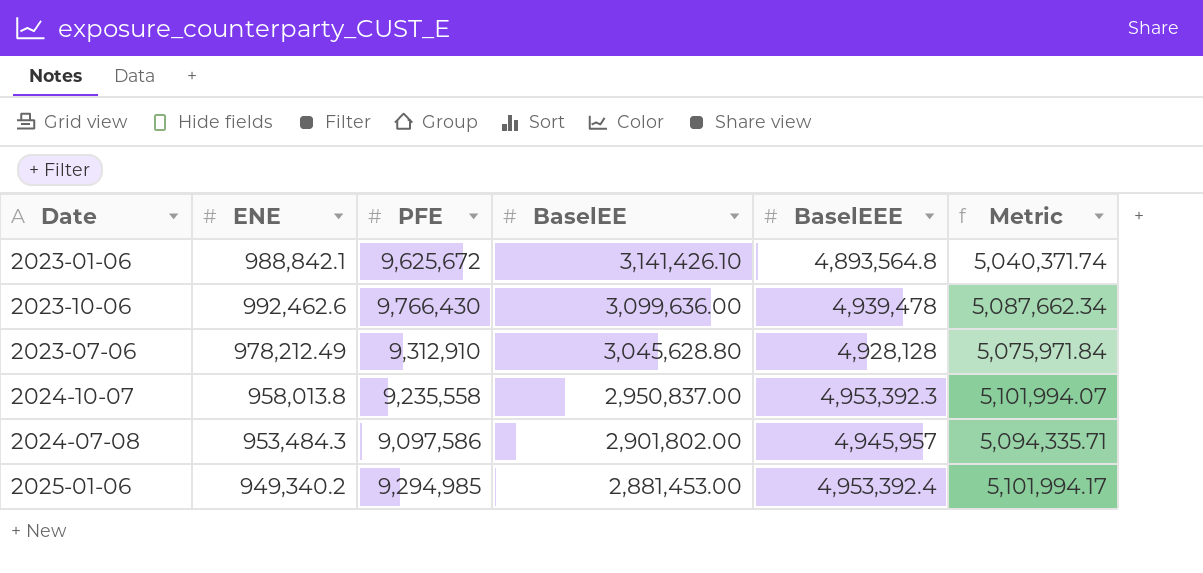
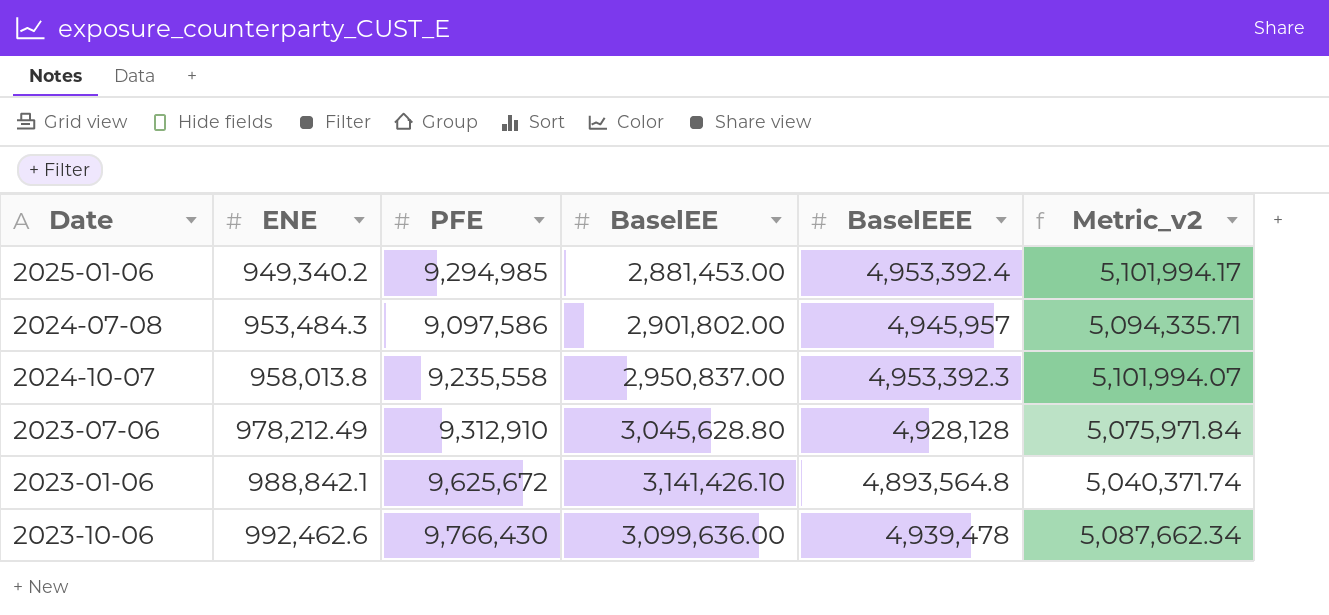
row order: BaselEE descending -> ENE ascending
column name: Metric -> Metric_v2

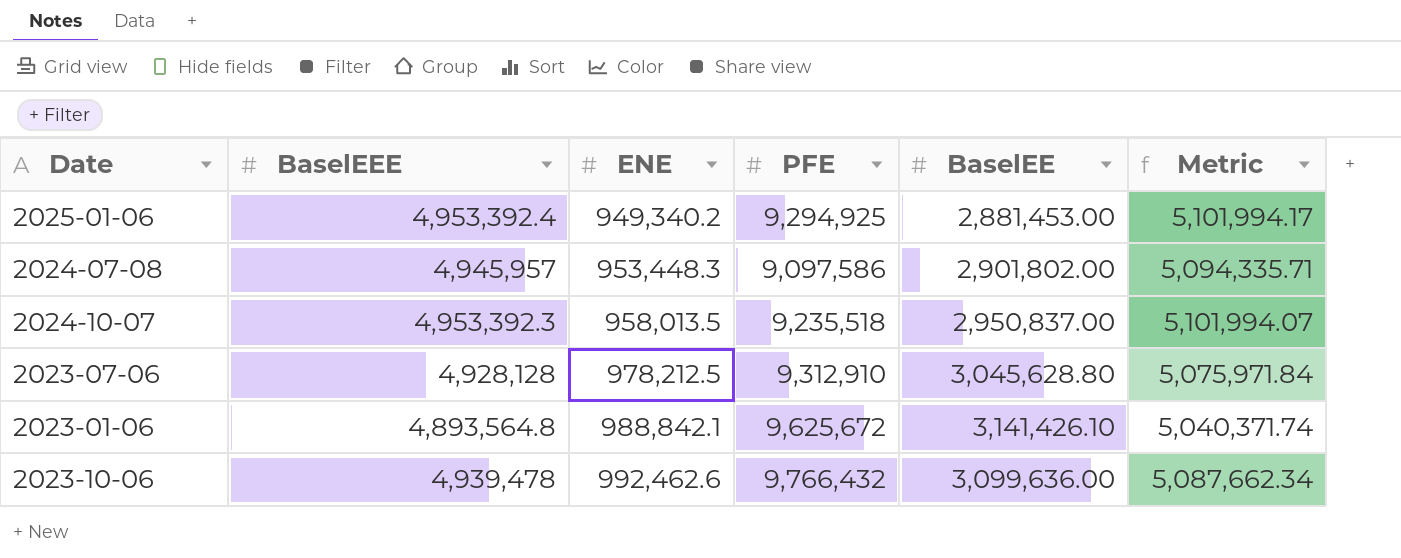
column BaselEEE | position: 5 -> 2
column name: Metric_v2 -> Metric
2025-01-06 | PFE: 9,294,985 -> 9,294,925
2024-07-08 | ENE: 953,484.3 -> 953,448.3
2024-10-07 | ENE: 958,013.8 -> 958,013.5
2024-10-07 | PFE: 9,235,558 -> 9,235,518
2023-07-06 | ENE: 978,212.49 -> 978,212.5
2023-10-06 | PFE: 9,766,430 -> 9,766,432

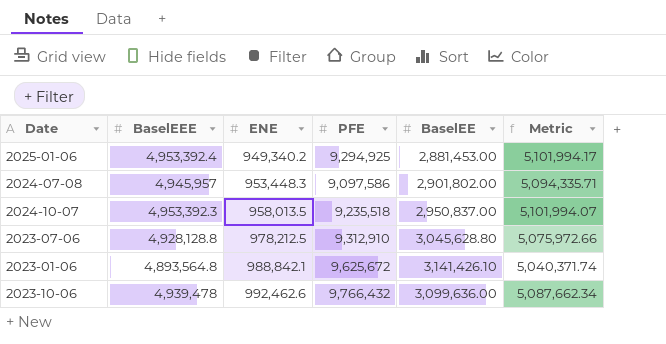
2023-07-06 | BaselEEE: 4,928,128 -> 4,928,128.8
2023-07-06 | Metric: 5,075,971.84 -> 5,075,972.66

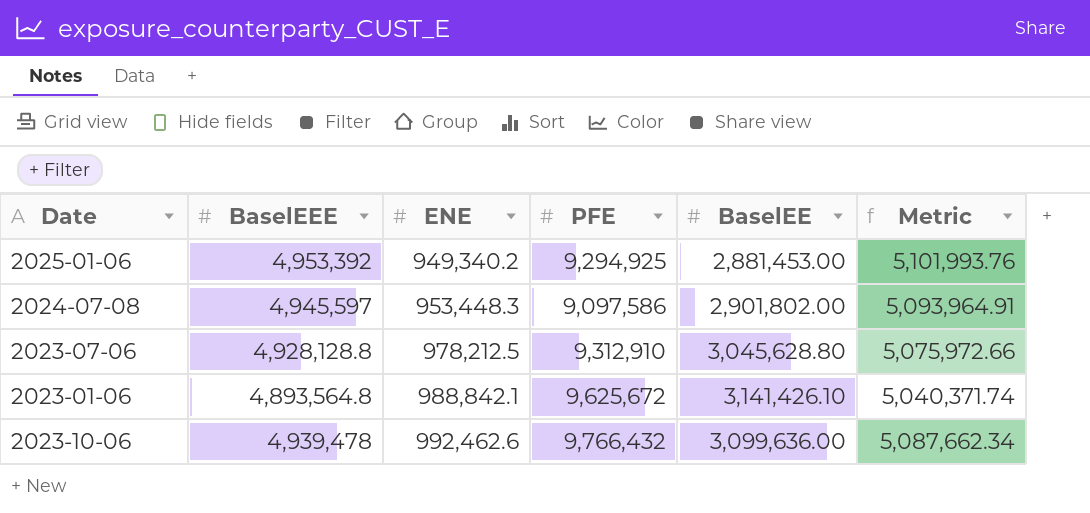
row 2024-10-07: 4,953,392.3 | 958,013.5 | 9,235,518 | 2,950,837.00 | 5,101,994.07 -> none
2025-01-06 | BaselEEE: 4,953,392.4 -> 4,953,392
2025-01-06 | Metric: 5,101,994.17 -> 5,101,993.76
2024-07-08 | BaselEEE: 4,945,957 -> 4,945,597
2024-07-08 | Metric: 5,094,335.71 -> 5,093,964.91

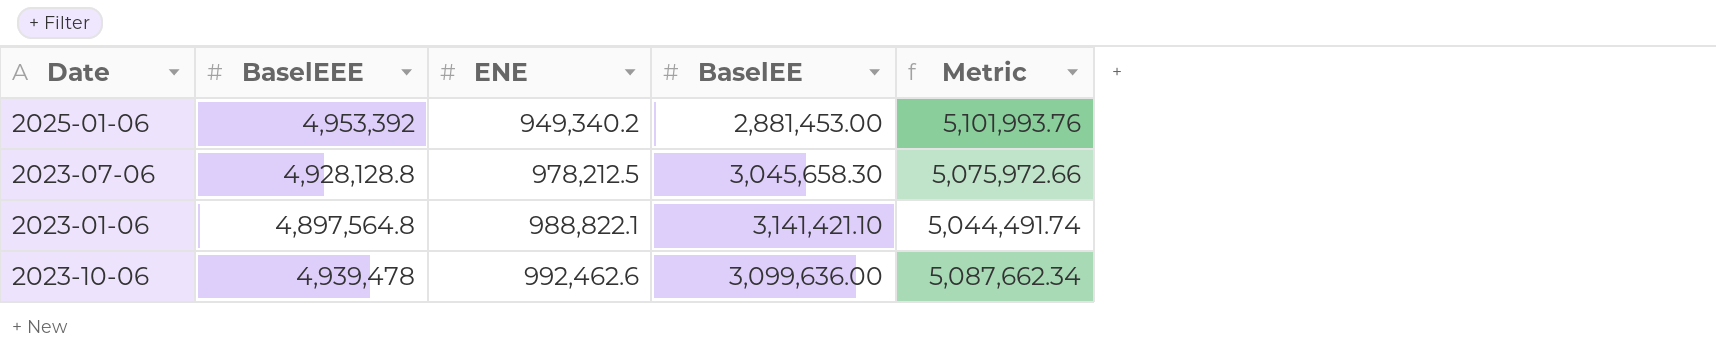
column PFE | position: 4 -> none
row 2024-07-08: 4,945,597 | 953,448.3 | 9,097,586 | 2,901,802.00 | 5,093,964.91 -> none
2023-07-06 | BaselEE: 3,045,628.80 -> 3,045,658.30
2023-01-06 | BaselEEE: 4,893,564.8 -> 4,897,564.8
2023-01-06 | ENE: 988,842.1 -> 988,822.1
2023-01-06 | BaselEE: 3,141,426.10 -> 3,141,421.10
2023-01-06 | Metric: 5,040,371.74 -> 5,044,491.74

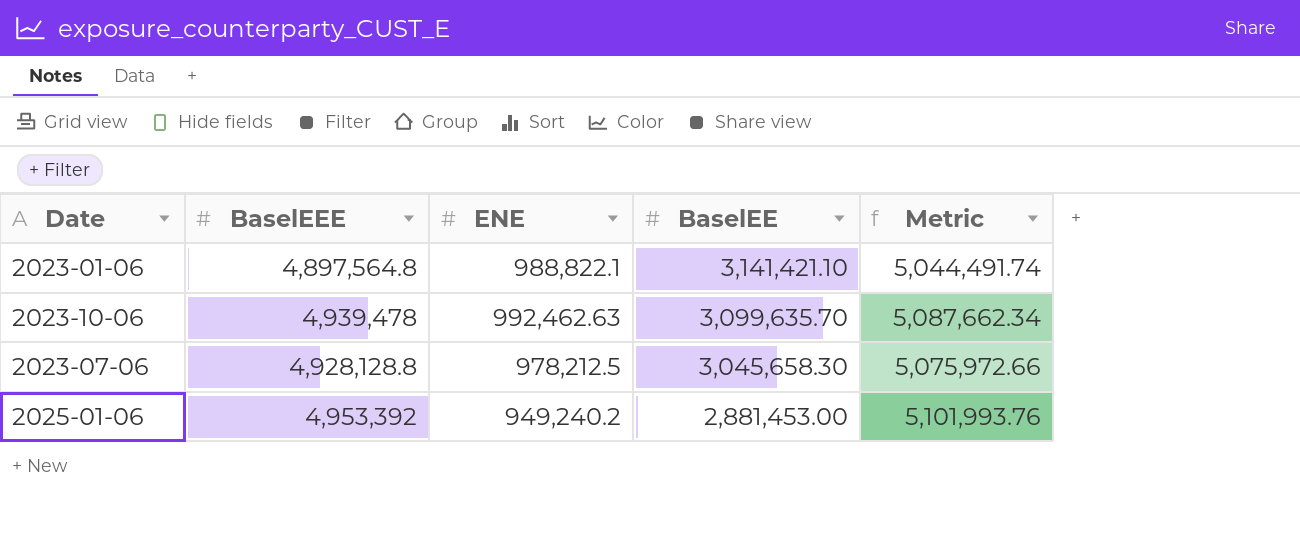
row order: ENE ascending -> BaselEE descending
2023-10-06 | ENE: 992,462.6 -> 992,462.63
2023-10-06 | BaselEE: 3,099,636.00 -> 3,099,635.70
2025-01-06 | ENE: 949,340.2 -> 949,240.2

